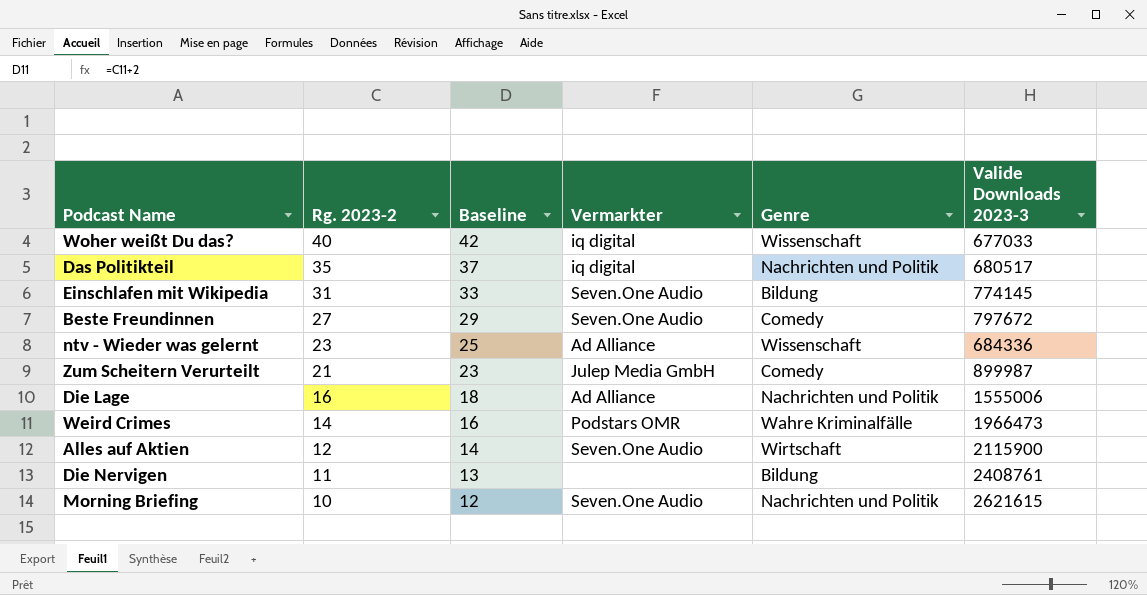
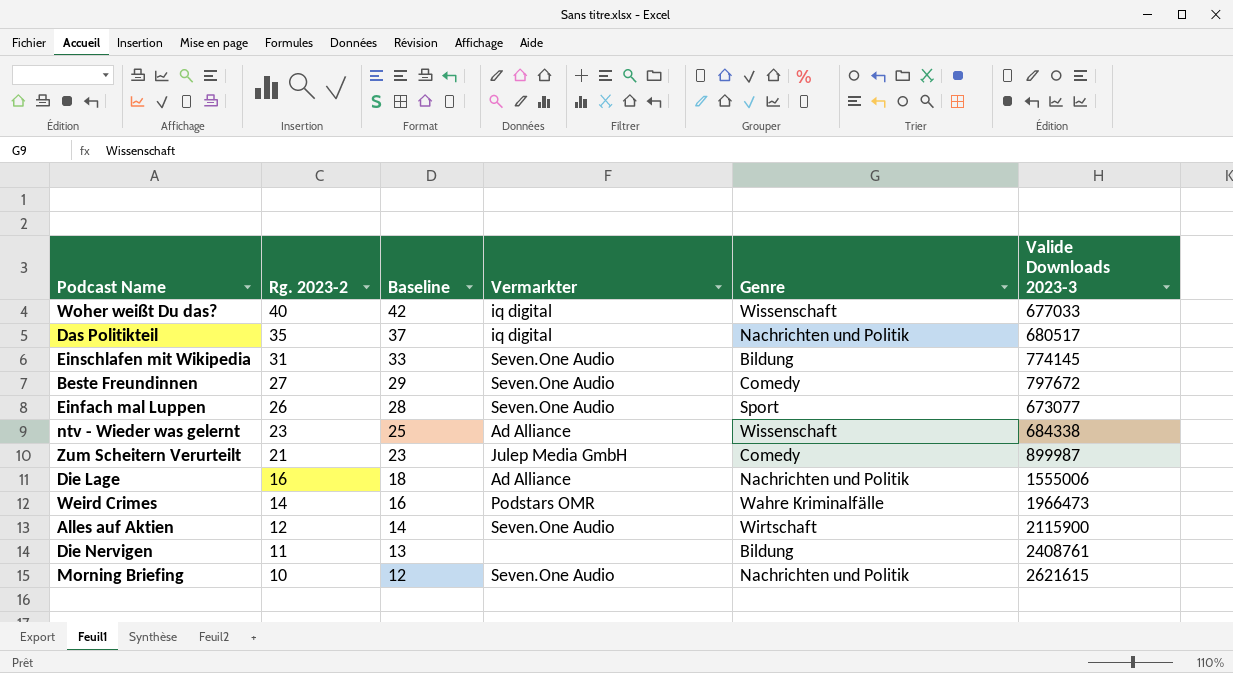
row Einfach mal Luppen: none -> 26 | 28 | Seven.One Audio | Sport | 673077
ntv - Wieder was gelernt | Valide Downloads 2023-3: 684336 -> 684338

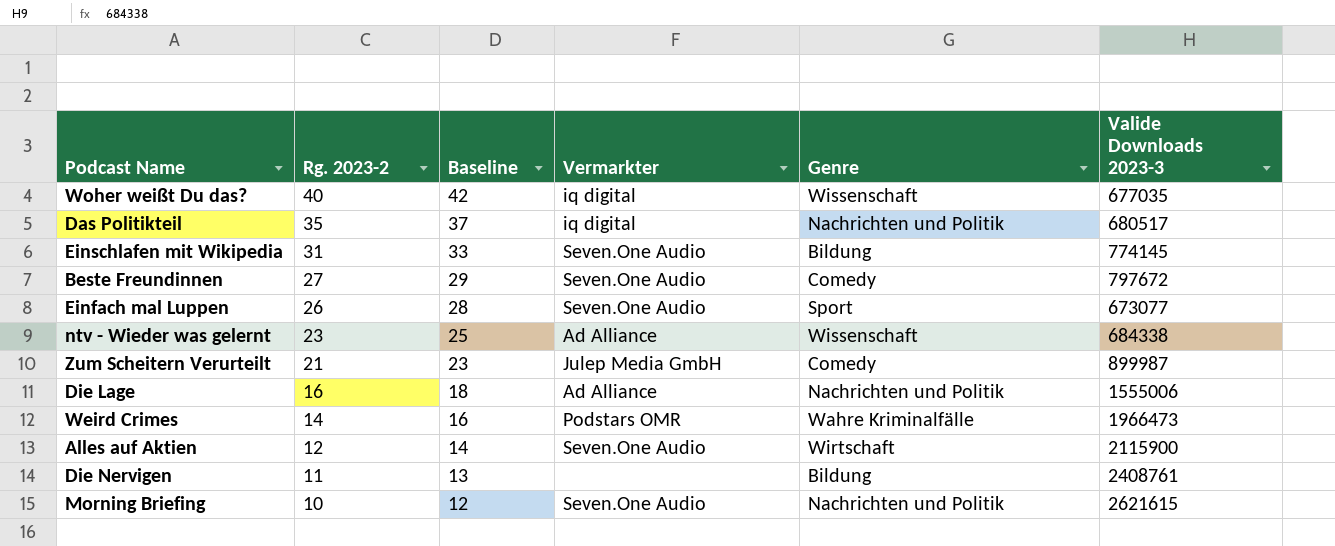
Woher weißt Du das? | Valide Downloads 2023-3: 677033 -> 677035

